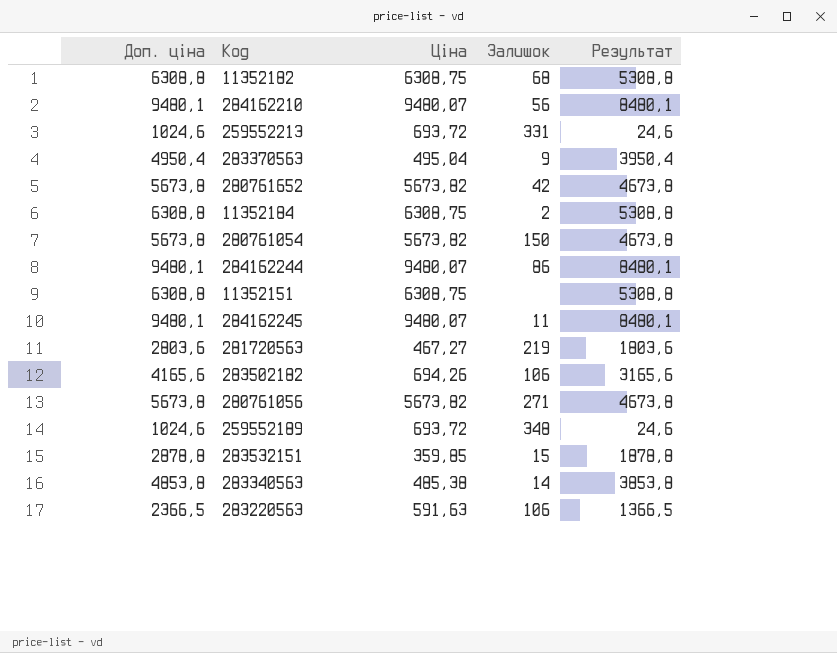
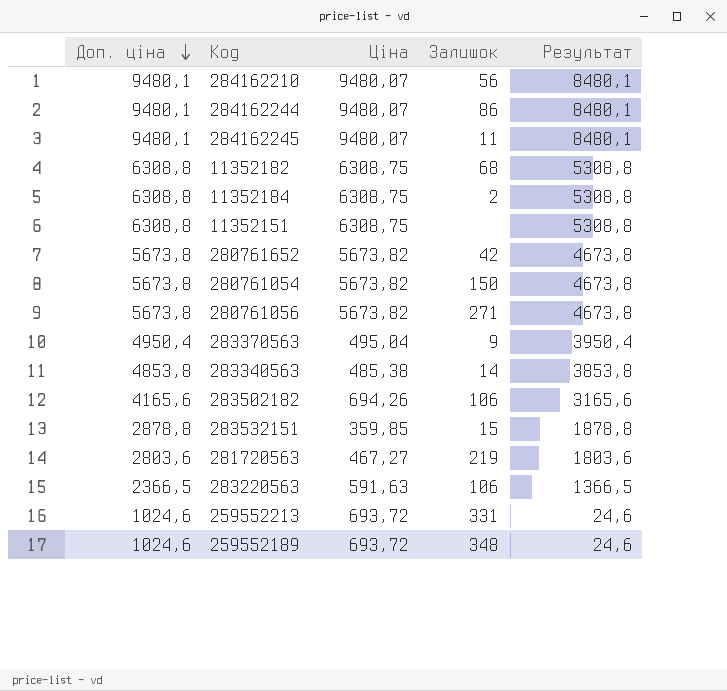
row order: none -> Доп. ціна descending

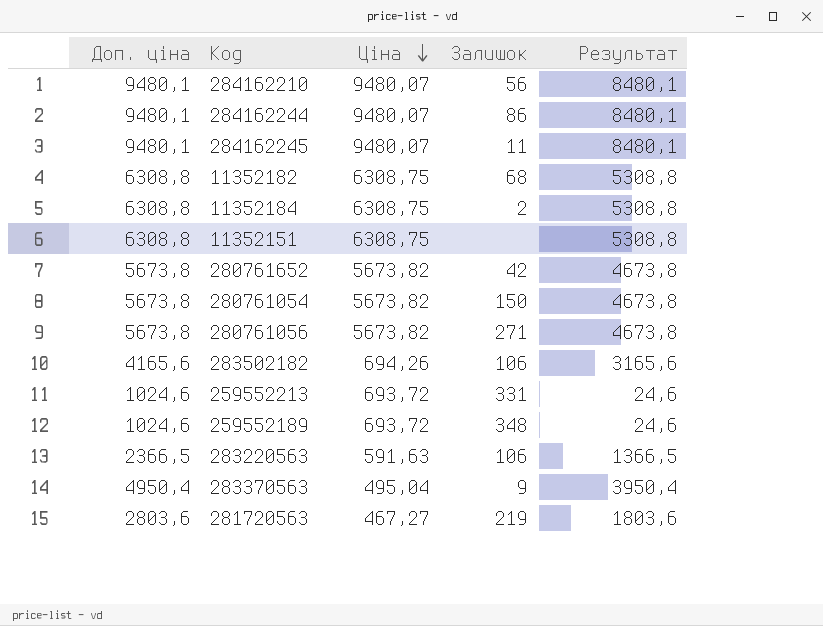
row order: Доп. ціна descending -> Ціна descending
row 283340563: 4853,8 | 485,38 | 14 | 3853,8 -> none
row 283532151: 2878,8 | 359,85 | 15 | 1878,8 -> none

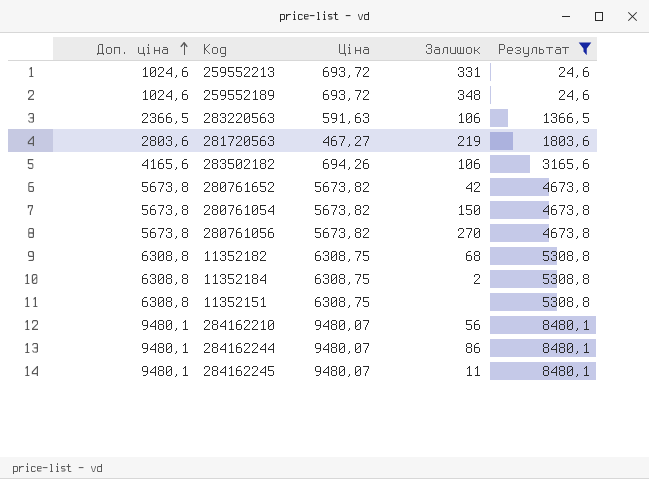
filter: none -> Результат != 3950,4
row order: Ціна descending -> Доп. ціна ascending
280761056 | Залишок: 271 -> 270

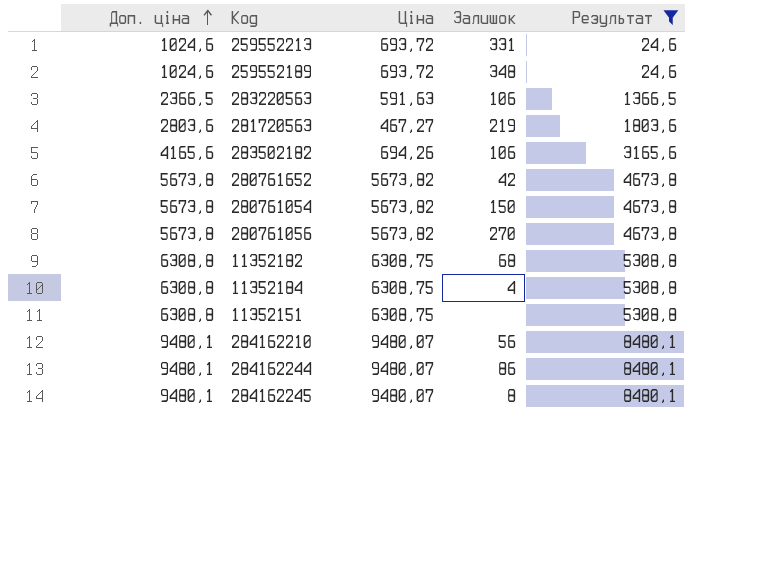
11352184 | Залишок: 2 -> 4
284162245 | Залишок: 11 -> 8

